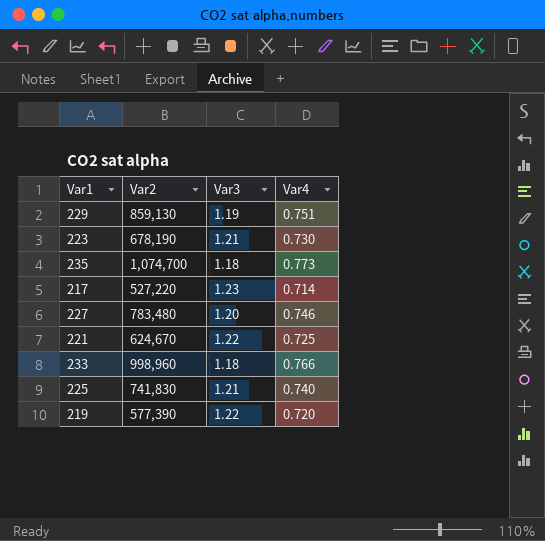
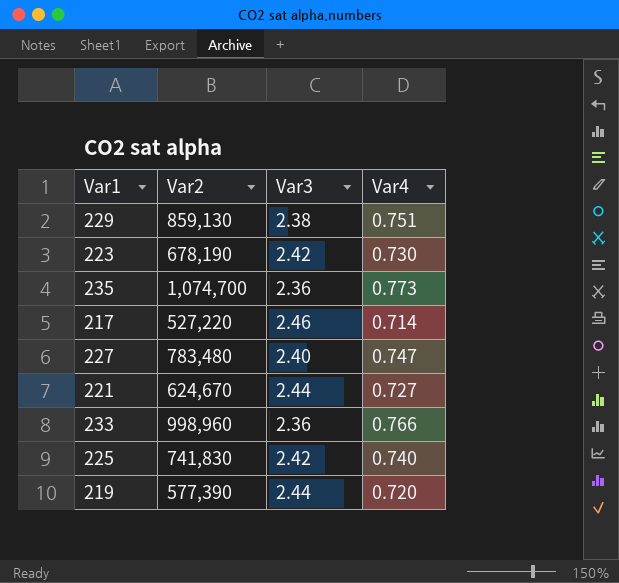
229 | Var3: 1.19 -> 2.38
223 | Var3: 1.21 -> 2.42
235 | Var3: 1.18 -> 2.36
217 | Var3: 1.23 -> 2.46
227 | Var3: 1.20 -> 2.40
227 | Var4: 0.746 -> 0.747
221 | Var3: 1.22 -> 2.44
221 | Var4: 0.725 -> 0.727
233 | Var3: 1.18 -> 2.36
225 | Var3: 1.21 -> 2.42
219 | Var3: 1.22 -> 2.44

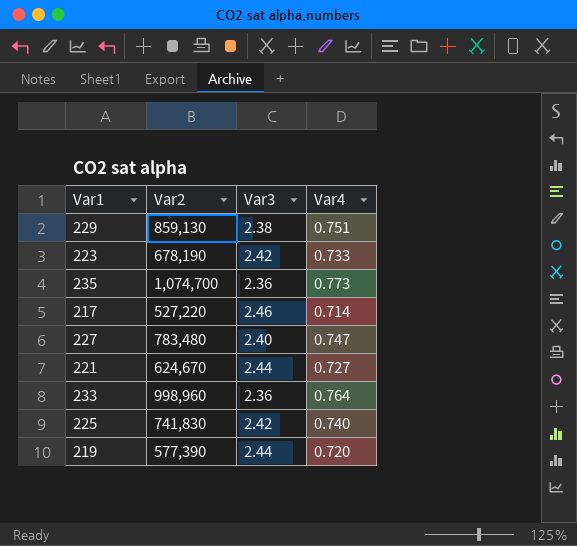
223 | Var4: 0.730 -> 0.733
233 | Var4: 0.766 -> 0.764

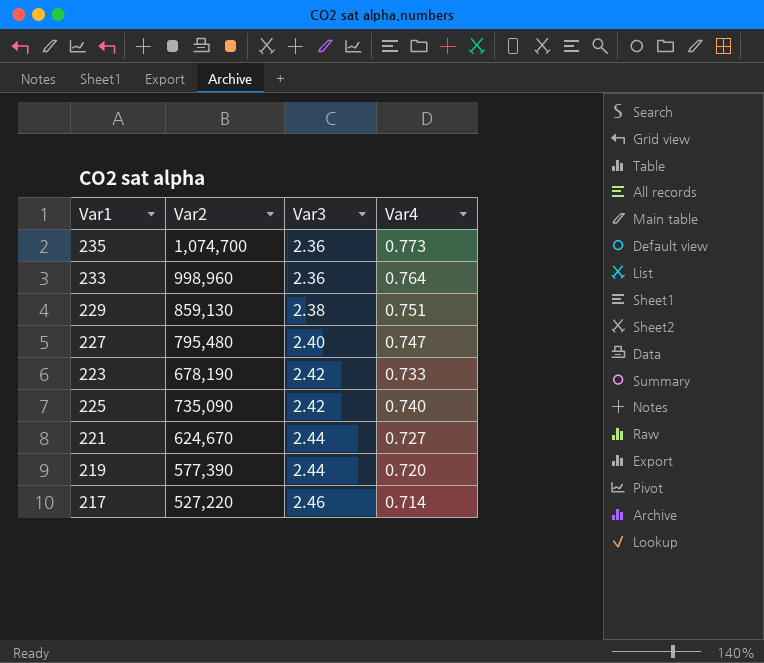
row order: none -> Var3 ascending
227 | Var2: 783,480 -> 795,480
225 | Var2: 741,830 -> 735,090

